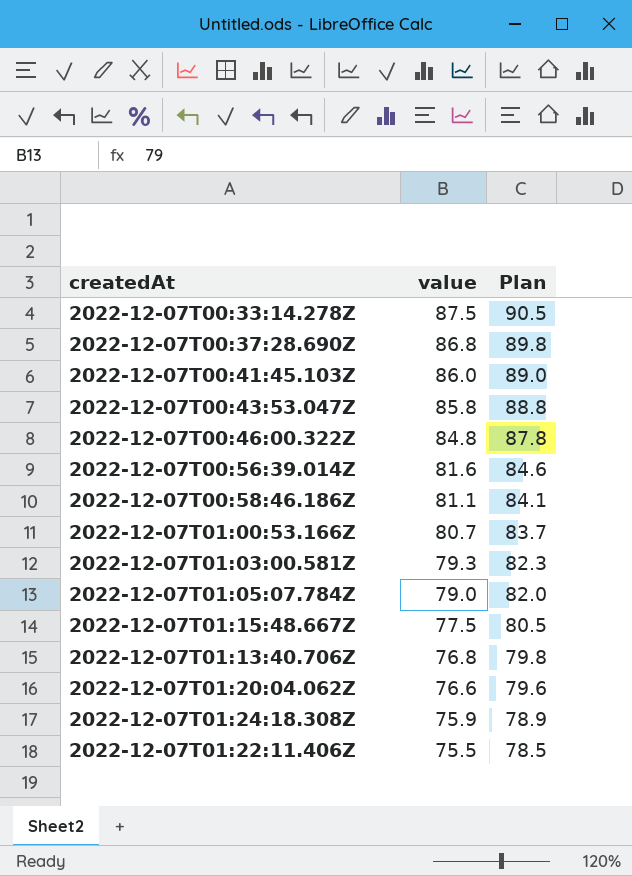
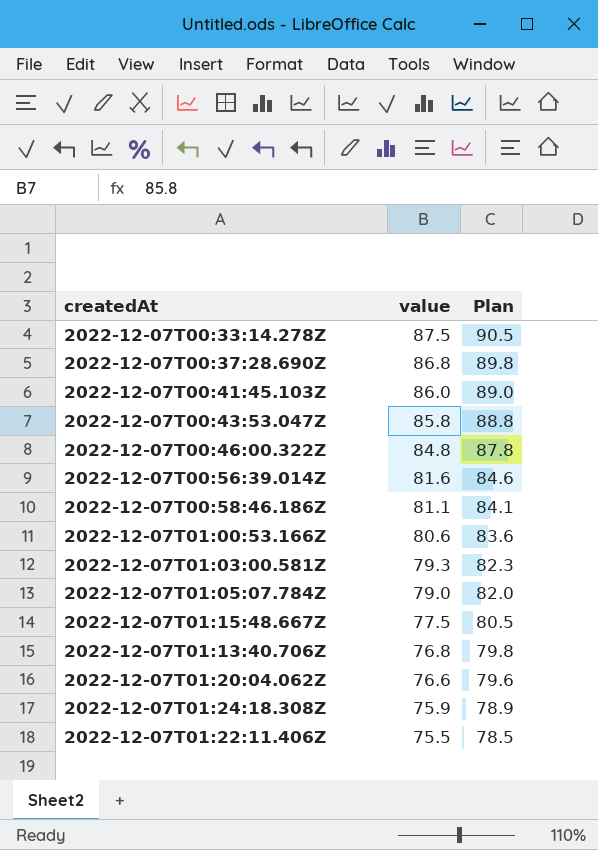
2022-12-07T01:00:53.166Z | value: 80.7 -> 80.6
2022-12-07T01:00:53.166Z | Plan: 83.7 -> 83.6

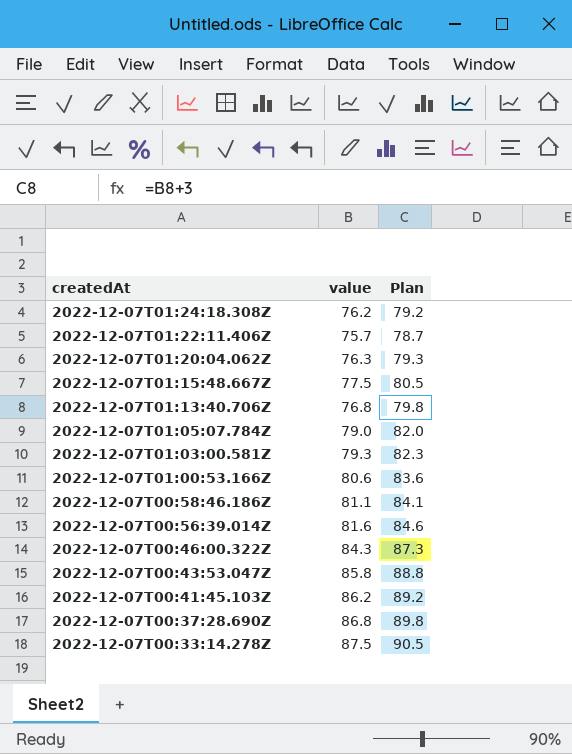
row order: value descending -> createdAt descending
2022-12-07T01:24:18.308Z | value: 75.9 -> 76.2
2022-12-07T01:24:18.308Z | Plan: 78.9 -> 79.2
2022-12-07T01:22:11.406Z | value: 75.5 -> 75.7
2022-12-07T01:22:11.406Z | Plan: 78.5 -> 78.7
2022-12-07T01:20:04.062Z | value: 76.6 -> 76.3
2022-12-07T01:20:04.062Z | Plan: 79.6 -> 79.3
2022-12-07T00:46:00.322Z | value: 84.8 -> 84.3
2022-12-07T00:46:00.322Z | Plan: 87.8 -> 87.3
2022-12-07T00:41:45.103Z | value: 86.0 -> 86.2
2022-12-07T00:41:45.103Z | Plan: 89.0 -> 89.2

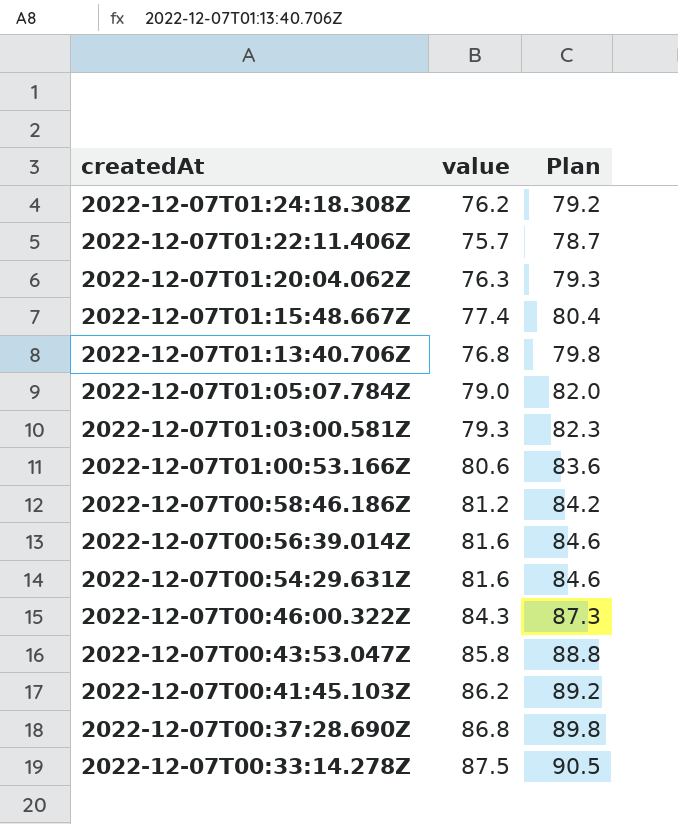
2022-12-07T01:15:48.667Z | value: 77.5 -> 77.4
2022-12-07T01:15:48.667Z | Plan: 80.5 -> 80.4
2022-12-07T00:58:46.186Z | value: 81.1 -> 81.2
2022-12-07T00:58:46.186Z | Plan: 84.1 -> 84.2
row 2022-12-07T00:54:29.631Z: none -> 81.6 | 84.6

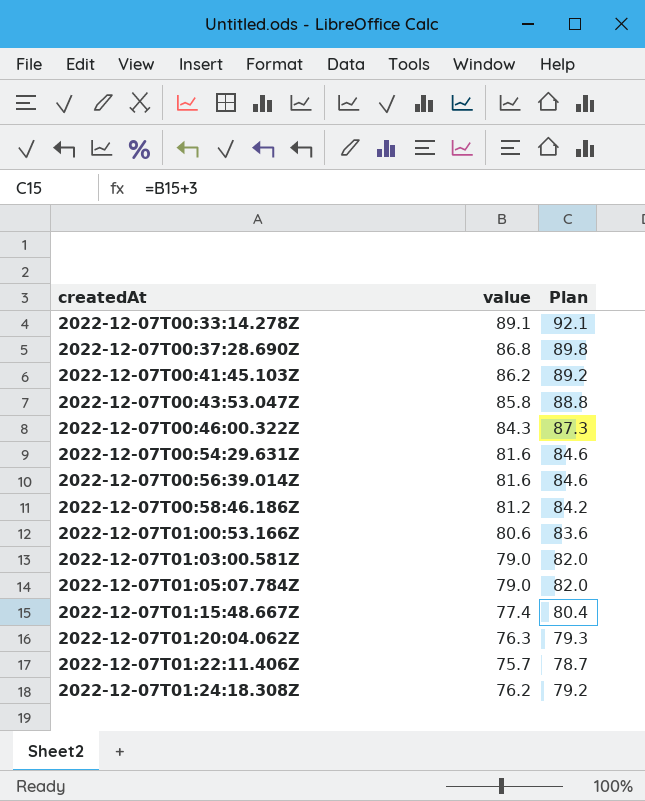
row order: createdAt descending -> createdAt ascending
row 2022-12-07T01:13:40.706Z: 76.8 | 79.8 -> none
2022-12-07T00:33:14.278Z | value: 87.5 -> 89.1
2022-12-07T00:33:14.278Z | Plan: 90.5 -> 92.1
2022-12-07T01:03:00.581Z | value: 79.3 -> 79.0
2022-12-07T01:03:00.581Z | Plan: 82.3 -> 82.0

